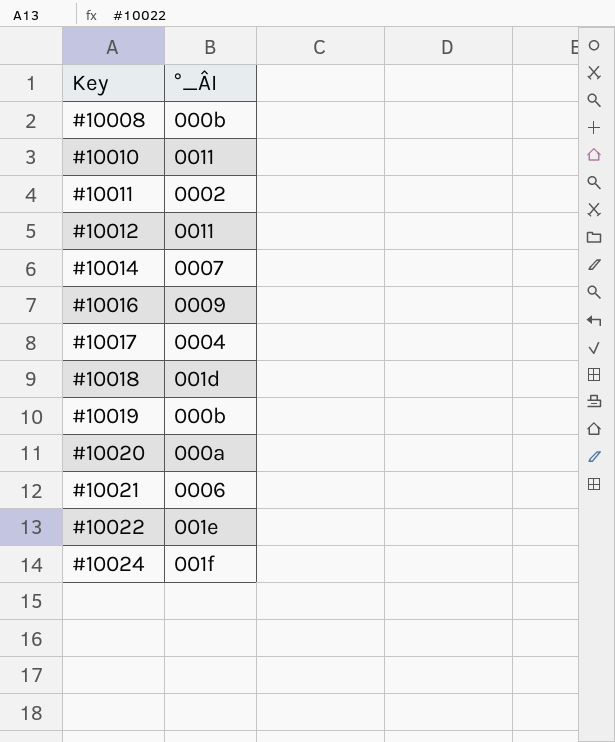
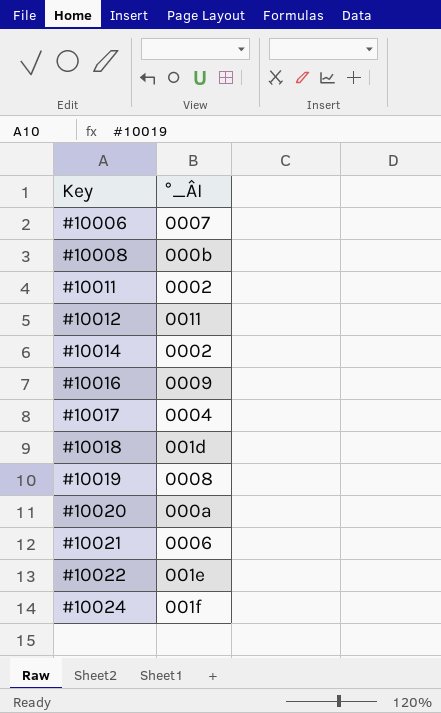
row #10010: 0011 -> none
row #10006: none -> 0007
#10014 | °_ÂI: 0007 -> 0002
#10019 | °_ÂI: 000b -> 0008

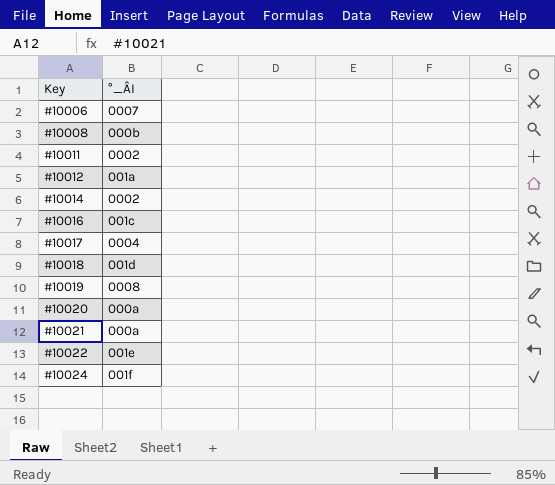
#10012 | °_ÂI: 0011 -> 001a
#10016 | °_ÂI: 0009 -> 001c
#10021 | °_ÂI: 0006 -> 000a

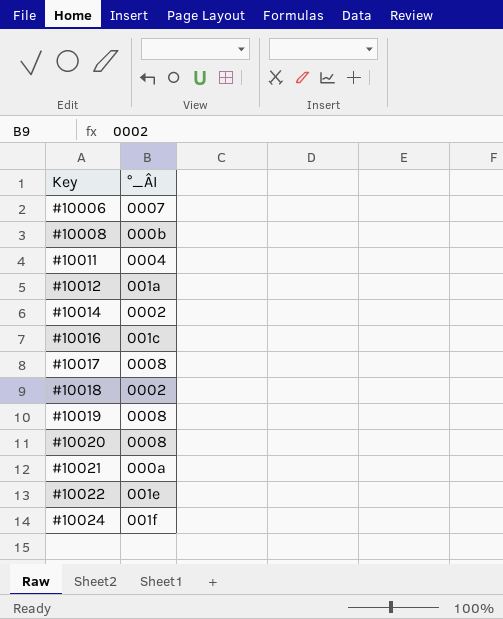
#10011 | °_ÂI: 0002 -> 0004
#10017 | °_ÂI: 0004 -> 0008
#10018 | °_ÂI: 001d -> 0002
#10020 | °_ÂI: 000a -> 0008

